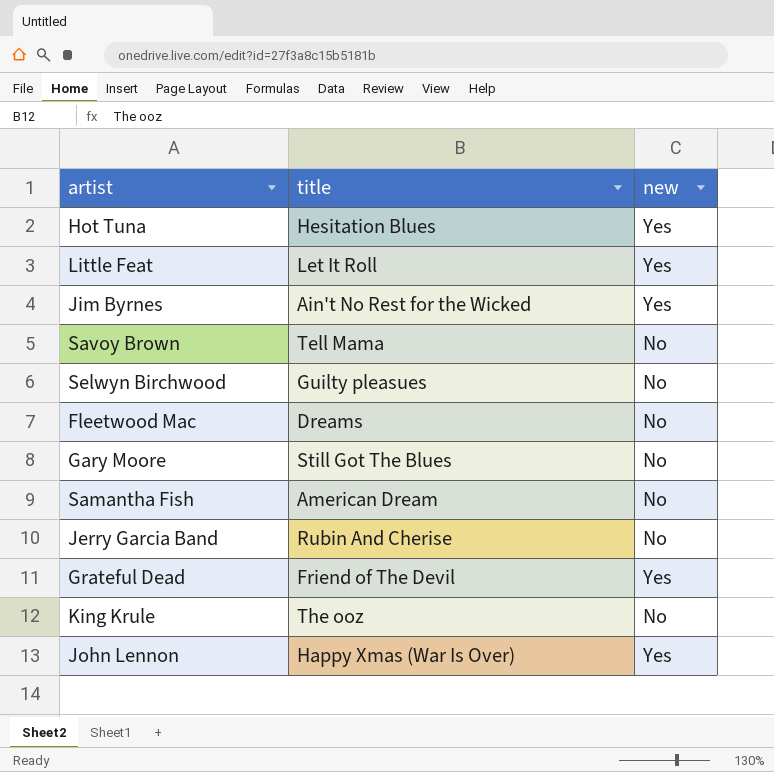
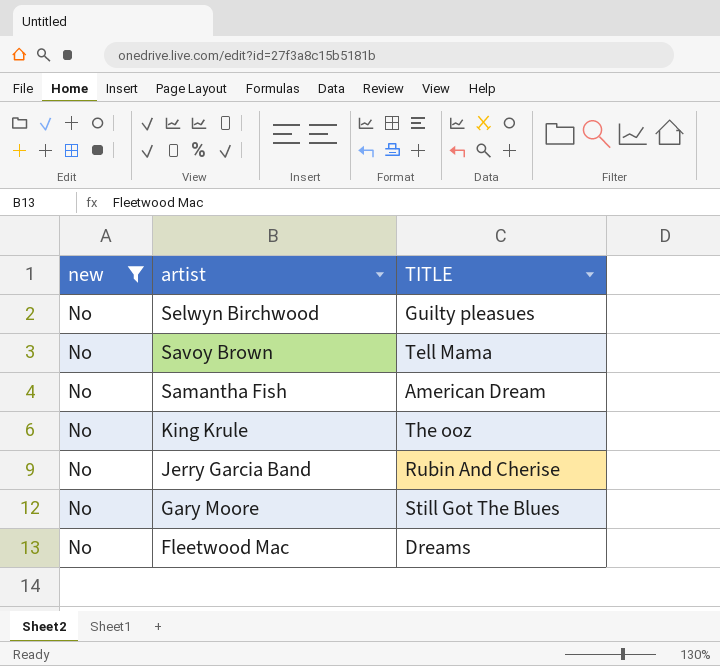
filter: none -> new = No
row order: none -> artist descending
column new | position: 3 -> 1
column name: title -> TITLE

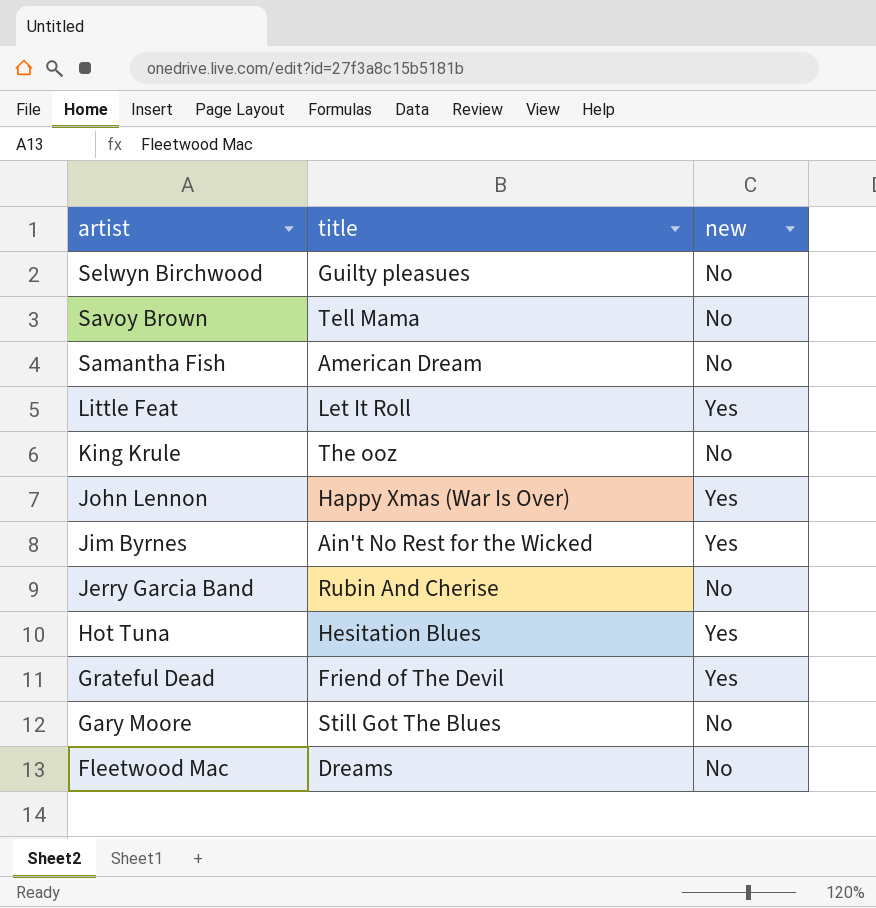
filter: new = No -> none
column name: TITLE -> title
column new | position: 1 -> 3

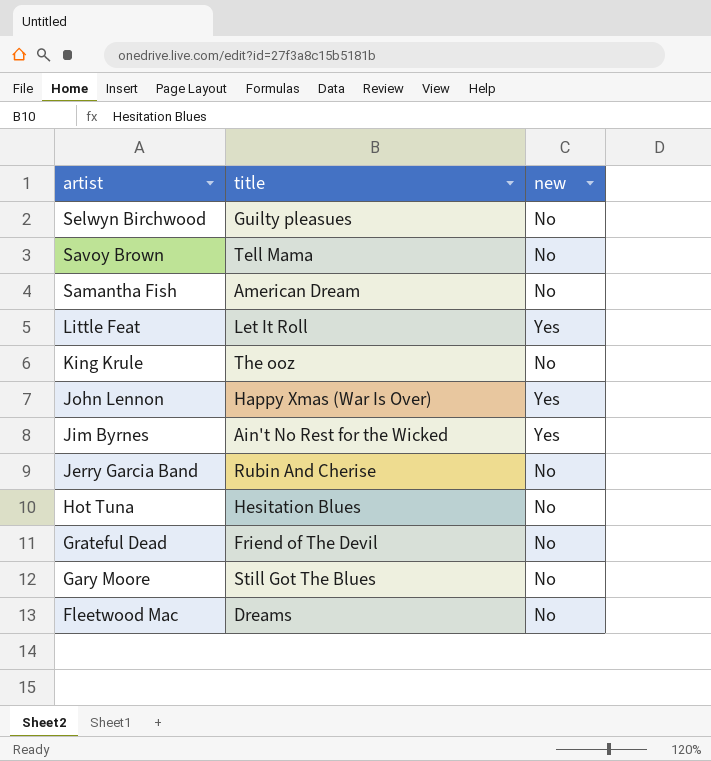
Hot Tuna | new: Yes -> No
Grateful Dead | new: Yes -> No

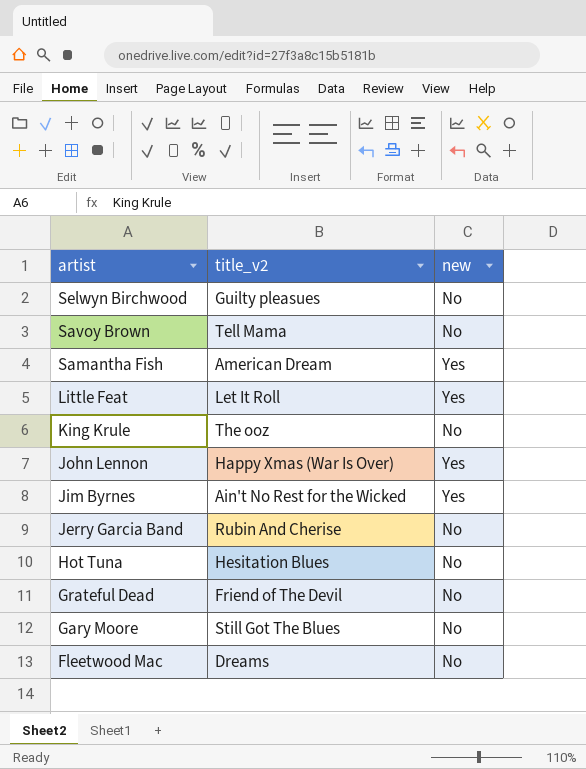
column name: title -> title_v2
Samantha Fish | new: No -> Yes

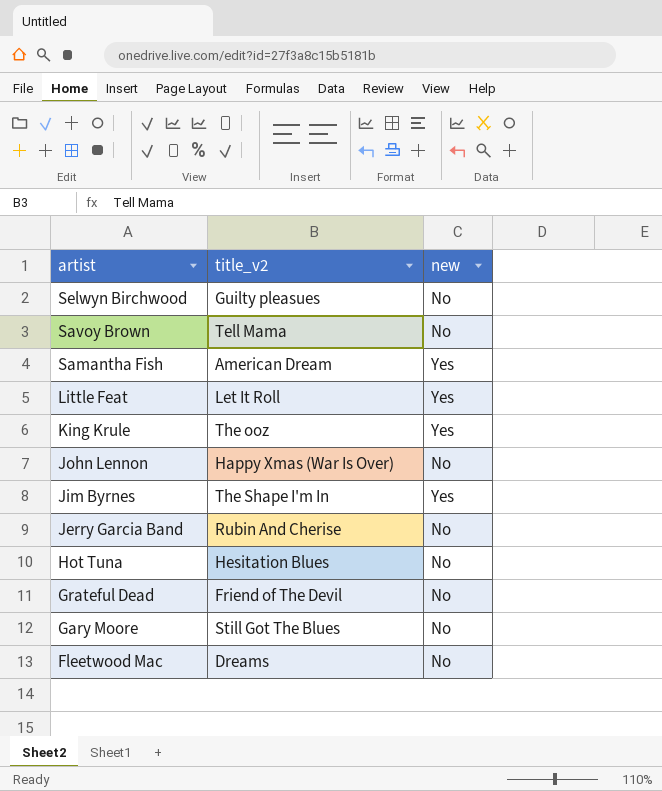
King Krule | new: No -> Yes
John Lennon | new: Yes -> No
Jim Byrnes | title_v2: Ain't No Rest for the Wicked -> The Shape I'm In

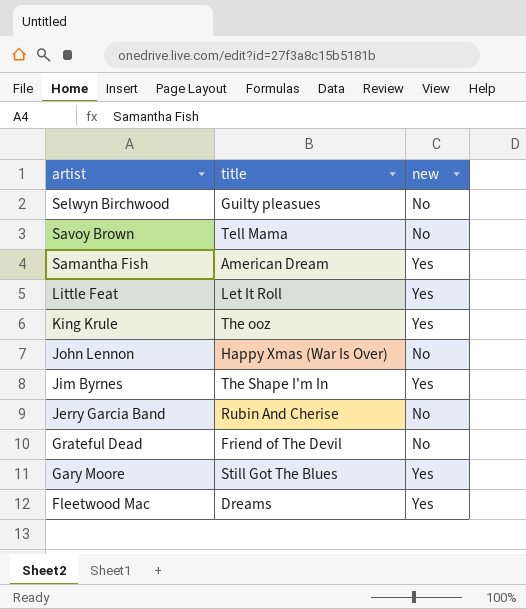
column name: title_v2 -> title
row Hot Tuna: Hesitation Blues | No -> none
Gary Moore | new: No -> Yes
Fleetwood Mac | new: No -> Yes

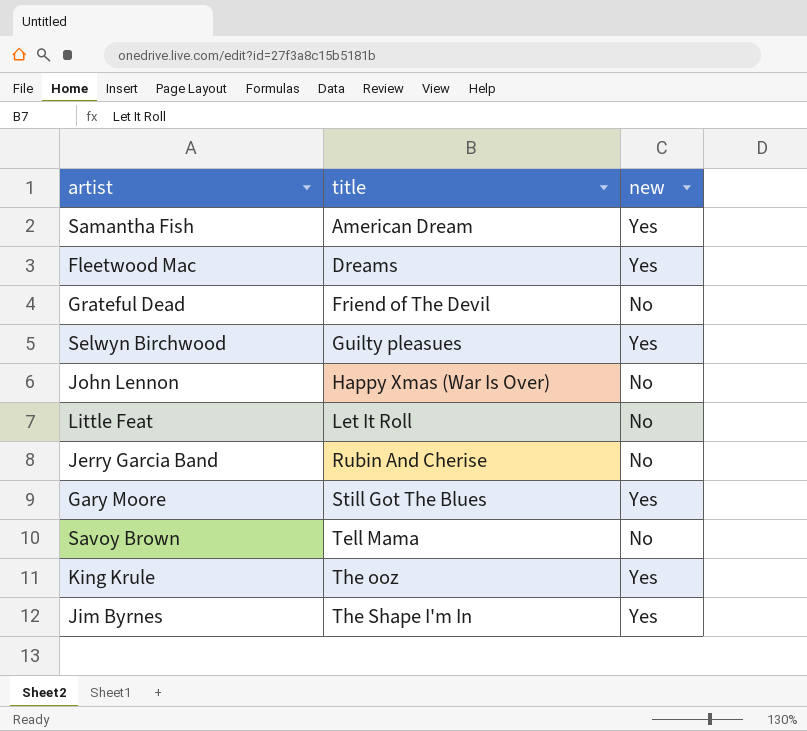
row order: artist descending -> title ascending
Selwyn Birchwood | new: No -> Yes
Little Feat | new: Yes -> No

